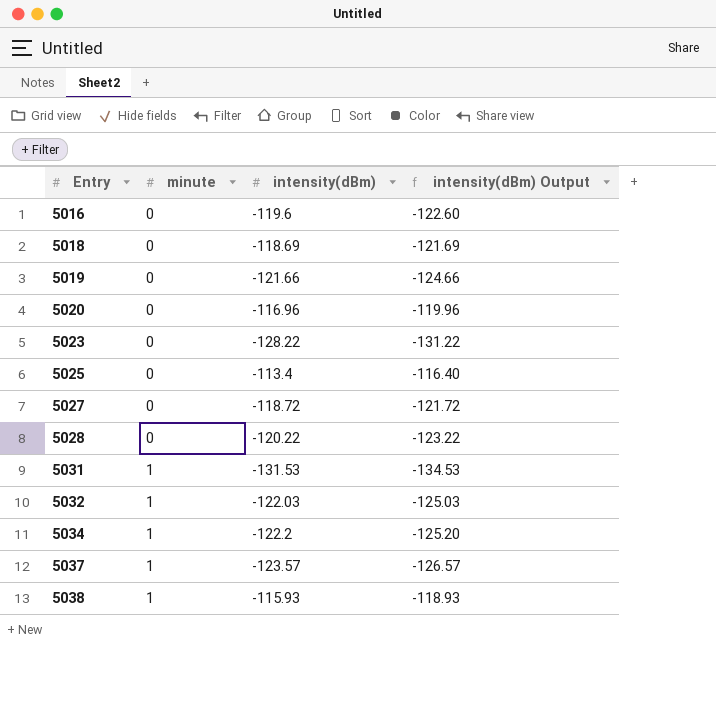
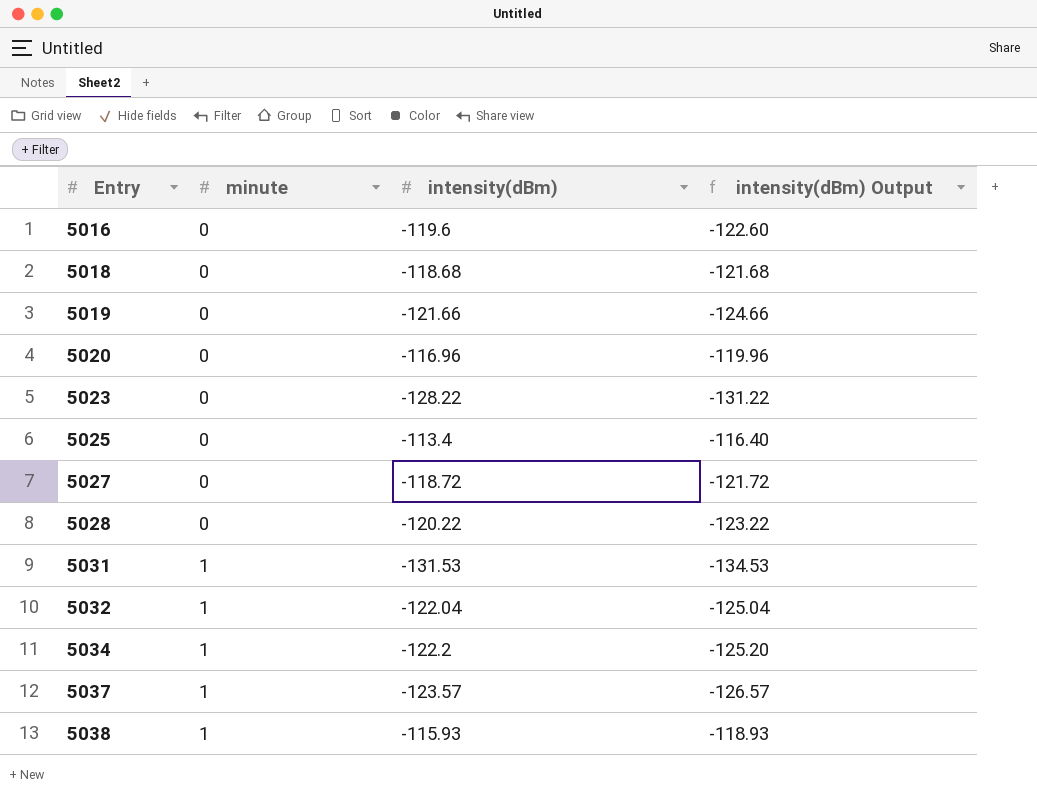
5018 | intensity(dBm): -118.69 -> -118.68
5018 | intensity(dBm) Output: -121.69 -> -121.68
5032 | intensity(dBm): -122.03 -> -122.04
5032 | intensity(dBm) Output: -125.03 -> -125.04

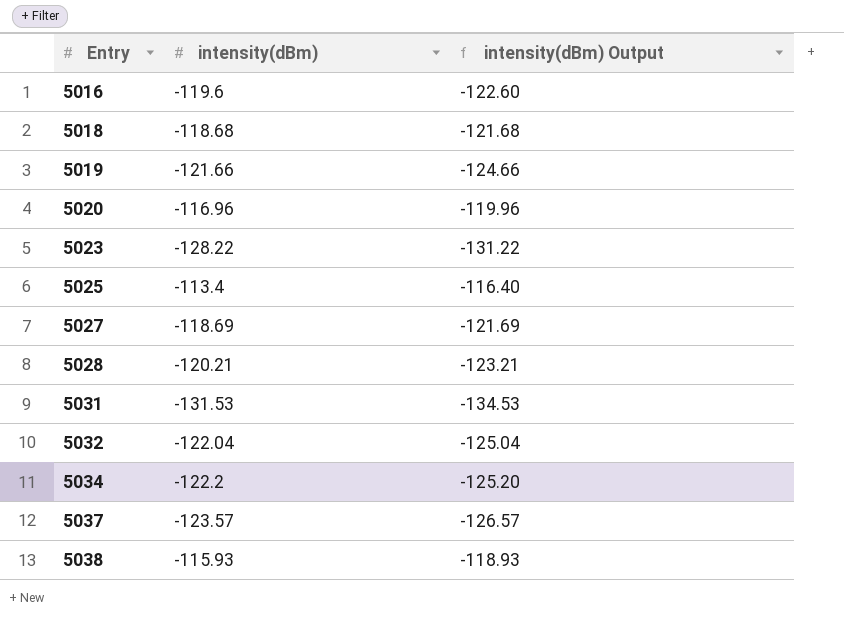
column minute | position: 2 -> none
5027 | intensity(dBm): -118.72 -> -118.69
5027 | intensity(dBm) Output: -121.72 -> -121.69
5028 | intensity(dBm): -120.22 -> -120.21
5028 | intensity(dBm) Output: -123.22 -> -123.21

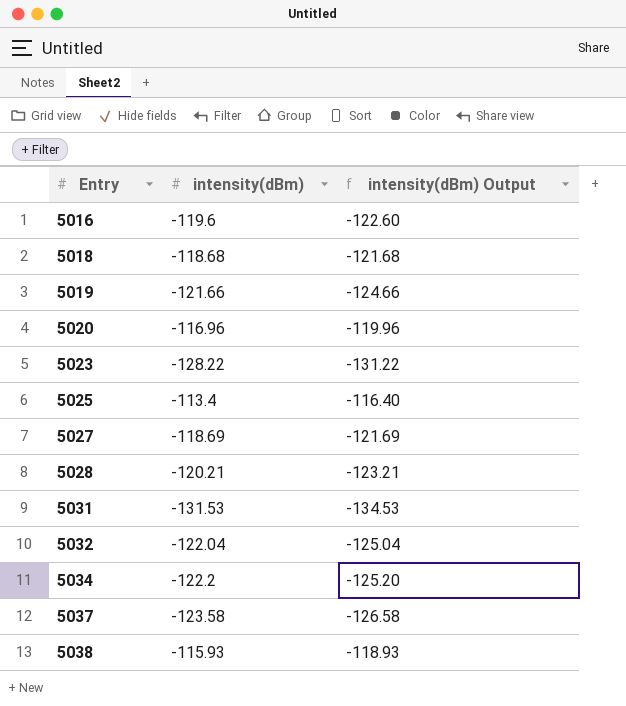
5037 | intensity(dBm): -123.57 -> -123.58
5037 | intensity(dBm) Output: -126.57 -> -126.58

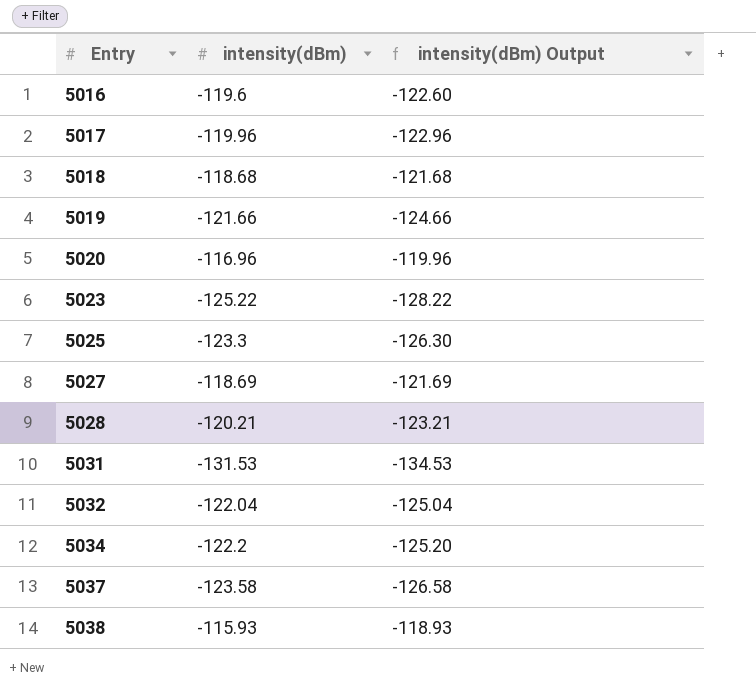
row 5017: none -> -119.96 | -122.96
5023 | intensity(dBm): -128.22 -> -125.22
5023 | intensity(dBm) Output: -131.22 -> -128.22
5025 | intensity(dBm): -113.4 -> -123.3
5025 | intensity(dBm) Output: -116.40 -> -126.30

